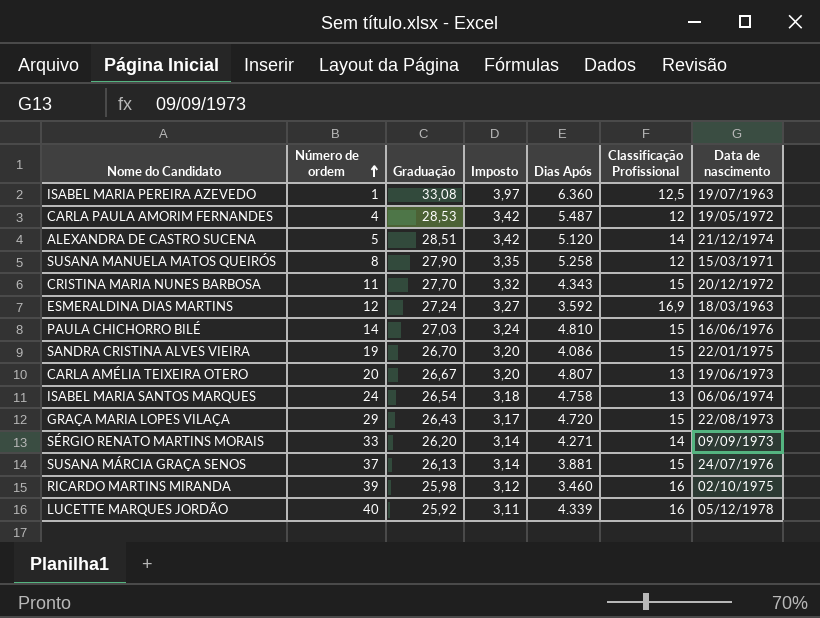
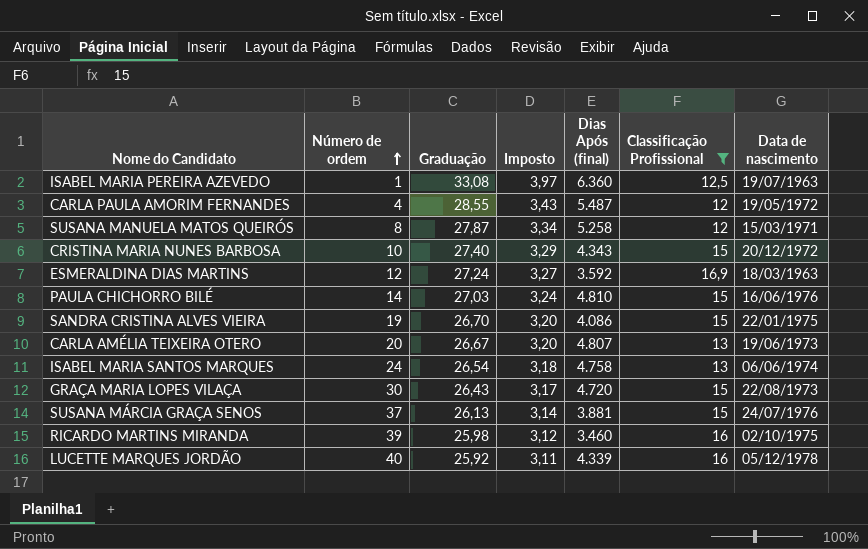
filter: none -> Classificação Profissional != 14
column name: Dias Após -> Dias Após (final)
CARLA PAULA AMORIM FERNANDES | Graduação: 28,53 -> 28,55
CARLA PAULA AMORIM FERNANDES | Imposto: 3,42 -> 3,43
SUSANA MANUELA MATOS QUEIRÓS | Graduação: 27,90 -> 27,87
SUSANA MANUELA MATOS QUEIRÓS | Imposto: 3,35 -> 3,34
CRISTINA MARIA NUNES BARBOSA | Número de ordem: 11 -> 10
CRISTINA MARIA NUNES BARBOSA | Graduação: 27,70 -> 27,40
CRISTINA MARIA NUNES BARBOSA | Imposto: 3,32 -> 3,29
GRAÇA MARIA LOPES VILAÇA | Número de ordem: 29 -> 30

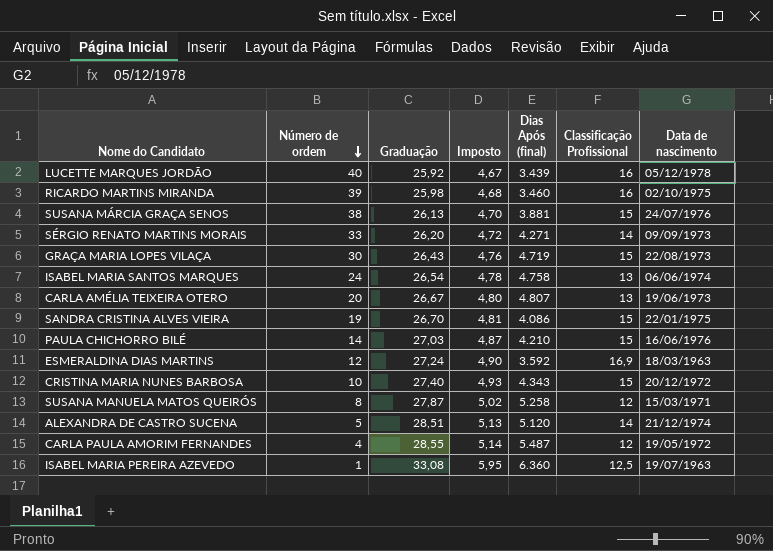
filter: Classificação Profissional != 14 -> none
row order: Número de ordem ascending -> Número de ordem descending
column Imposto | formula: [Graduação] * 0,12 -> [Graduação] * 0,18
LUCETTE MARQUES JORDÃO | Dias Após (final): 4.339 -> 3.439
SUSANA MÁRCIA GRAÇA SENOS | Número de ordem: 37 -> 38
GRAÇA MARIA LOPES VILAÇA | Dias Após (final): 4.720 -> 4.719
PAULA CHICHORRO BILÉ | Dias Após (final): 4.810 -> 4.210

